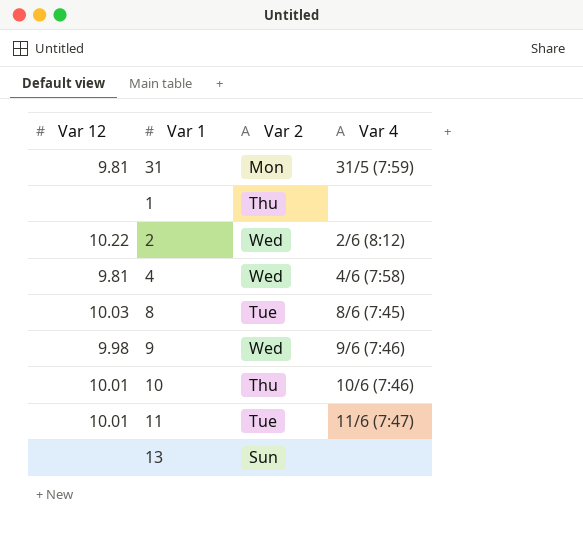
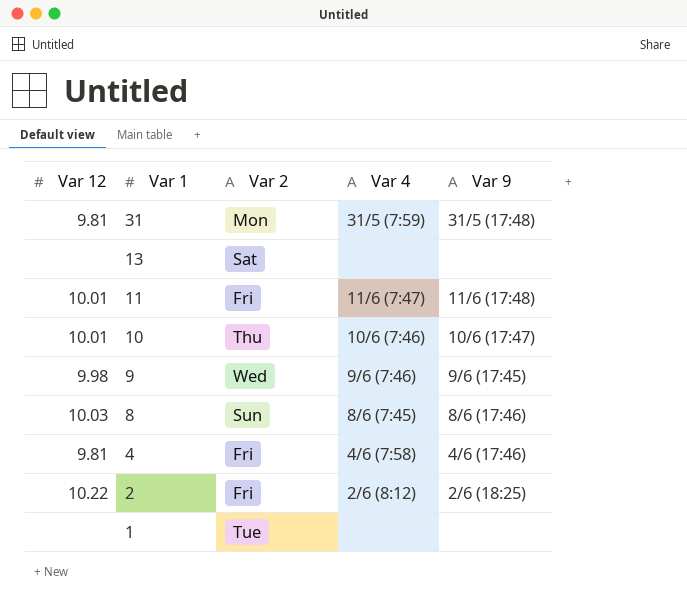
row order: none -> Var 1 descending
column Var 9 | position: none -> 5
13 | Var 2: Sun -> Sat
11 | Var 2: Tue -> Fri
8 | Var 2: Tue -> Sun
4 | Var 2: Wed -> Fri
2 | Var 2: Wed -> Fri
1 | Var 2: Thu -> Tue

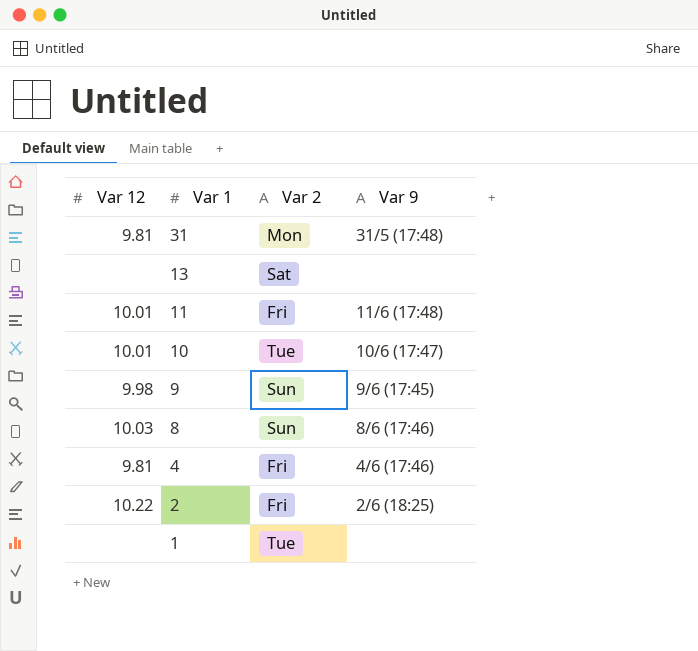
column Var 4 | position: 4 -> none
10 | Var 2: Thu -> Tue
9 | Var 2: Wed -> Sun

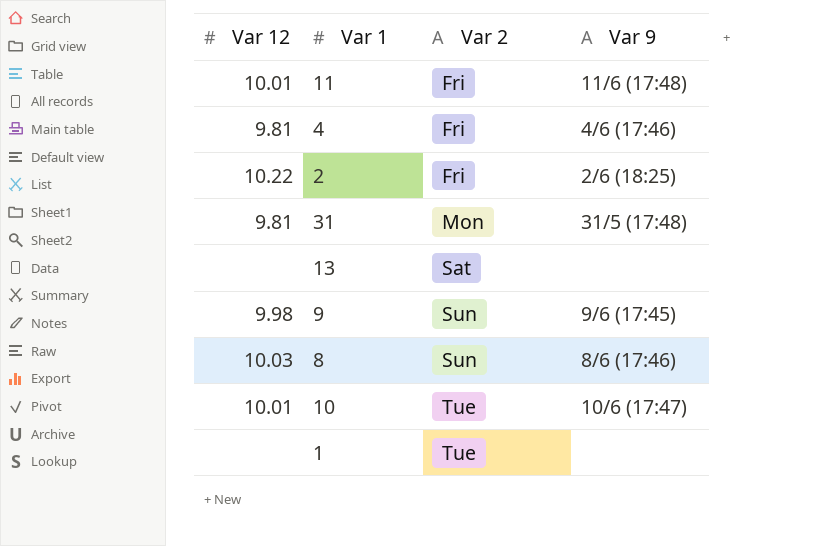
row order: Var 1 descending -> Var 2 ascending

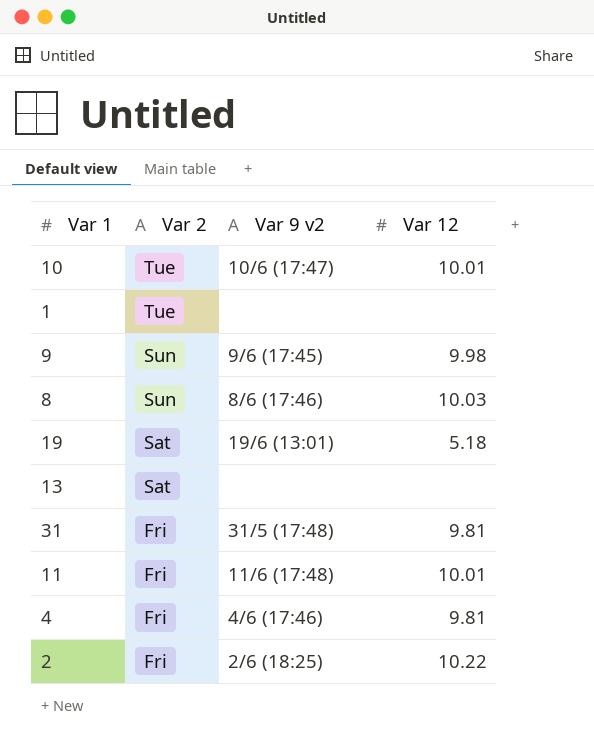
row order: Var 2 ascending -> Var 2 descending
column name: Var 9 -> Var 9 v2
column Var 12 | position: 1 -> 4
row 19: none -> Sat | 19/6 (13:01) | 5.18
31 | Var 2: Mon -> Fri

